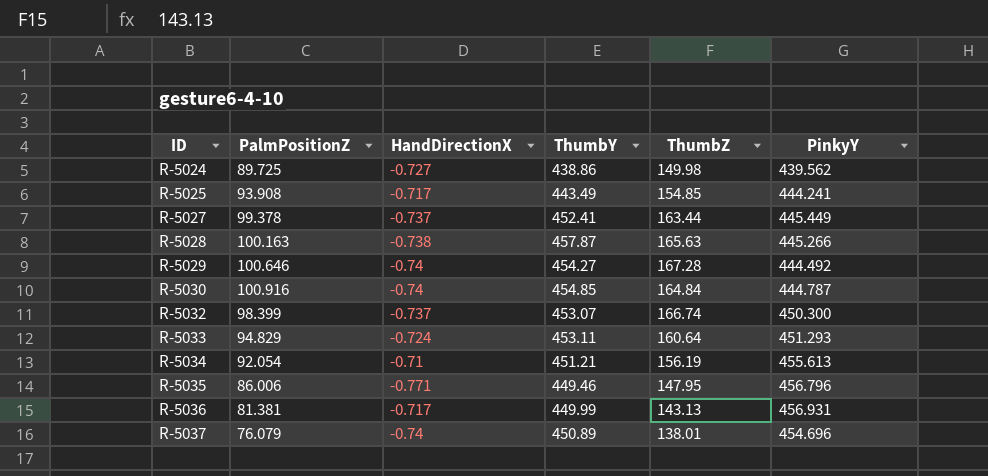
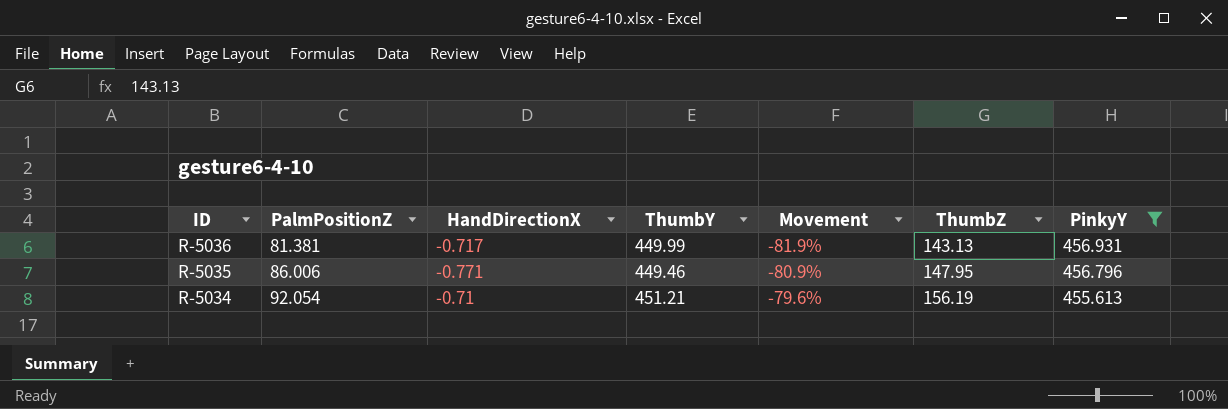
filter: none -> PinkyY >= 455.613
row order: ID ascending -> ID descending
column Movement | formula: none -> ([PalmPositionZ] - [ThumbY]) / [ThumbY]

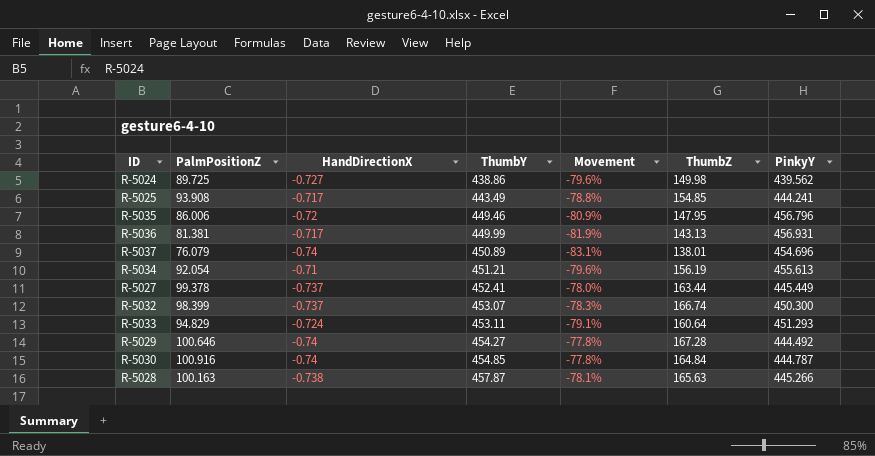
filter: PinkyY >= 455.613 -> none
row order: ID descending -> ThumbY ascending
R-5035 | HandDirectionX: -0.771 -> -0.72

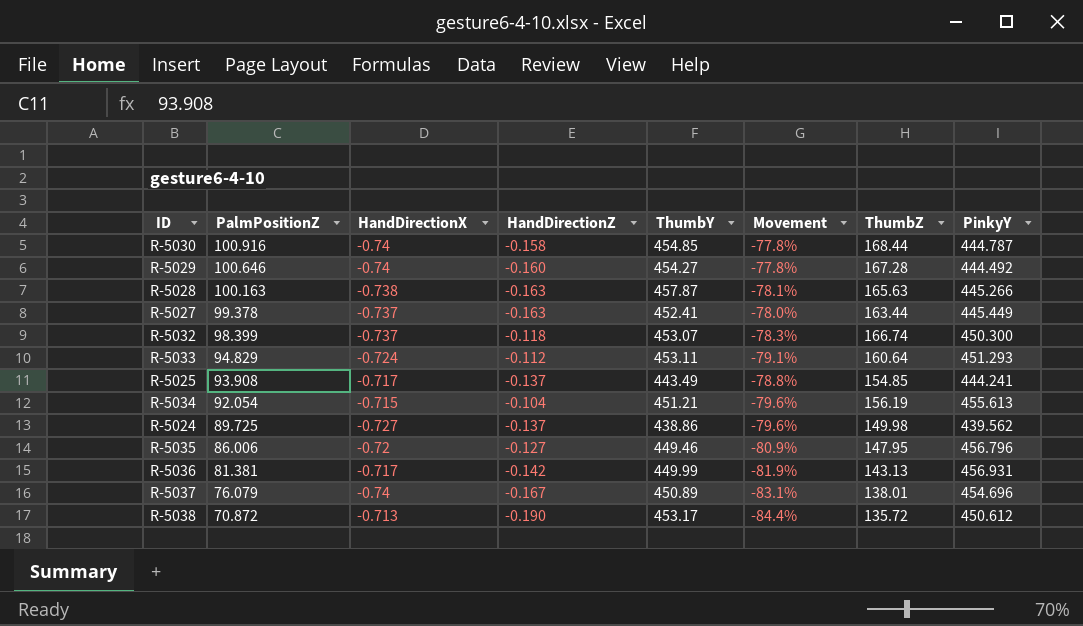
row order: ThumbY ascending -> PalmPositionZ descending
column HandDirectionZ | position: none -> 4
R-5030 | ThumbZ: 164.84 -> 168.44
R-5034 | HandDirectionX: -0.71 -> -0.715
row R-5038: none -> 70.872 | -0.713 | -0.190 | 453.17 | -84.4% | 135.72 | 450.612

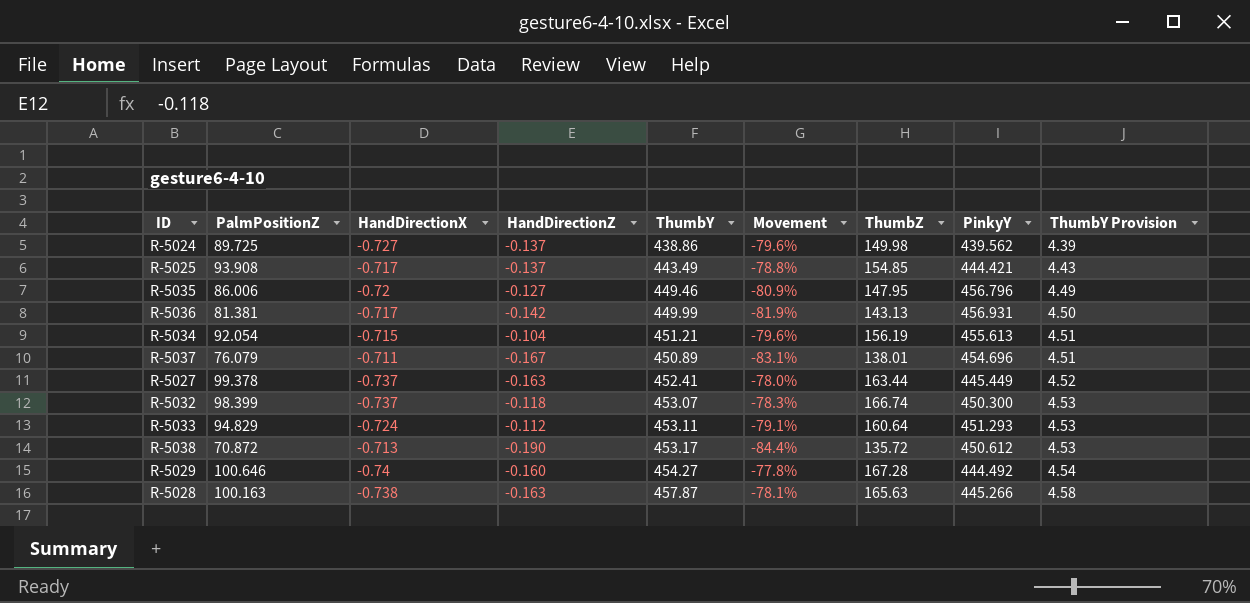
row order: PalmPositionZ descending -> ThumbY Provision ascending
column ThumbY Provision | formula: none -> [ThumbY] * 0.01
row R-5030: 100.916 | -0.74 | -0.158 | 454.85 | -77.8% | 168.44 | 444.787 -> none
R-5025 | PinkyY: 444.241 -> 444.421
R-5037 | HandDirectionX: -0.74 -> -0.711

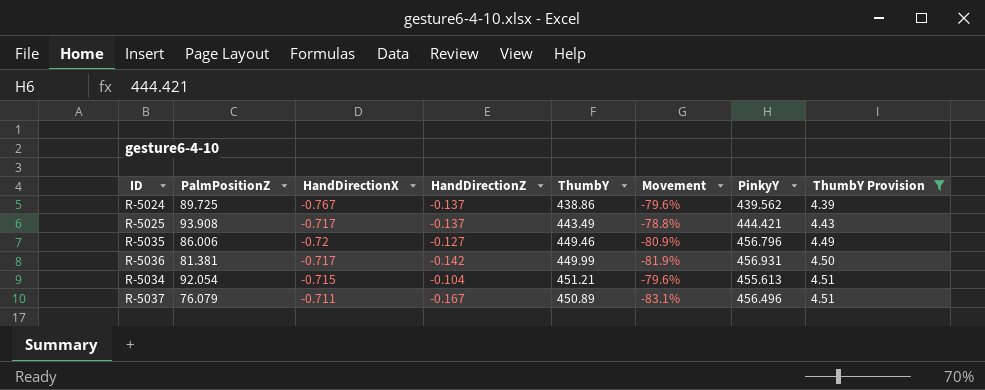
filter: none -> ThumbY Provision <= 4.51
column ThumbZ | position: 7 -> none
R-5024 | HandDirectionX: -0.727 -> -0.767
R-5037 | PinkyY: 454.696 -> 456.496

